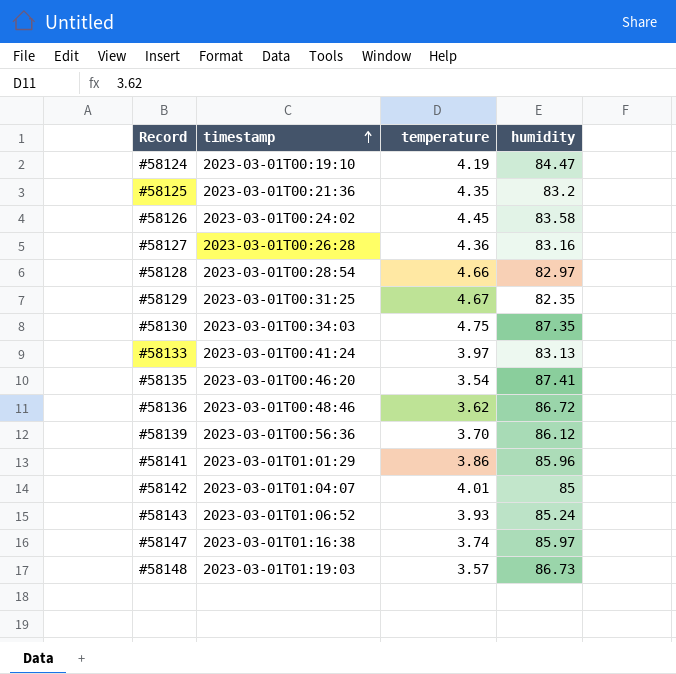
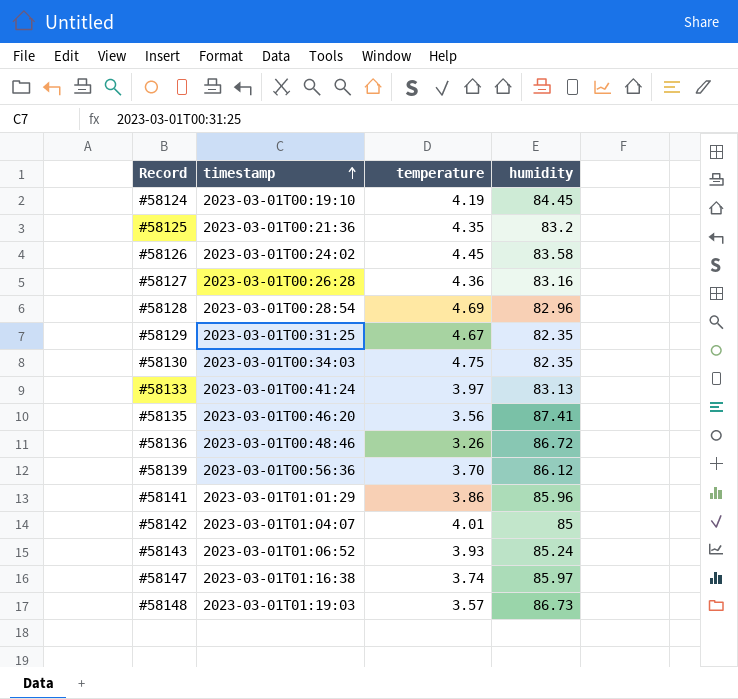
#58124 | humidity: 84.47 -> 84.45
#58128 | temperature: 4.66 -> 4.69
#58128 | humidity: 82.97 -> 82.96
#58130 | humidity: 87.35 -> 82.35
#58135 | temperature: 3.54 -> 3.56
#58136 | temperature: 3.62 -> 3.26

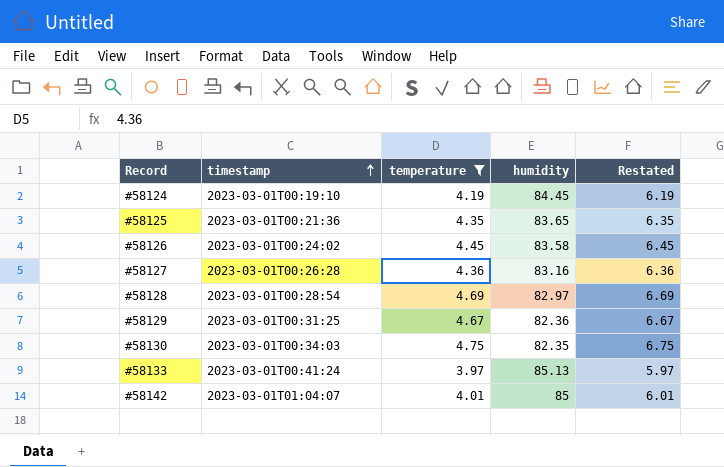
filter: none -> temperature >= 3.97
column Restated | formula: none -> [temperature] + 2
#58125 | humidity: 83.2 -> 83.65
#58128 | humidity: 82.96 -> 82.97
#58129 | humidity: 82.35 -> 82.36
#58133 | humidity: 83.13 -> 85.13

